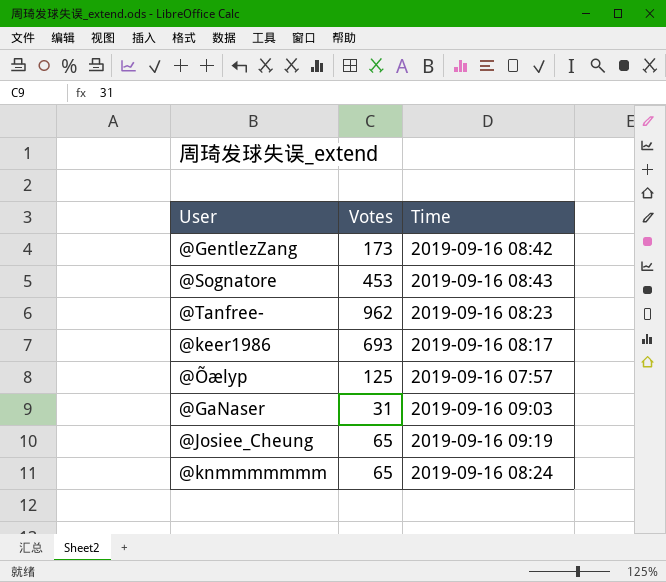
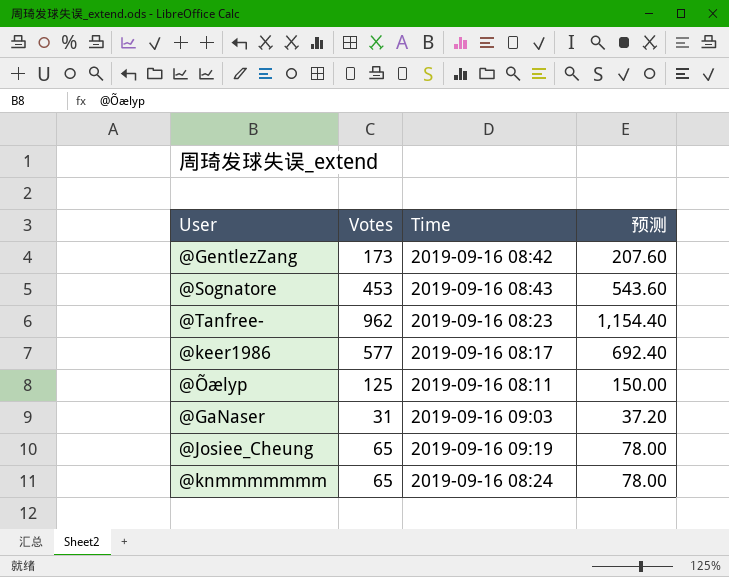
column 预测 | formula: none -> [Votes] * 1.2
@keer1986 | Votes: 693 -> 577
@Õælyp | Time: 2019-09-16 07:57 -> 2019-09-16 08:11

